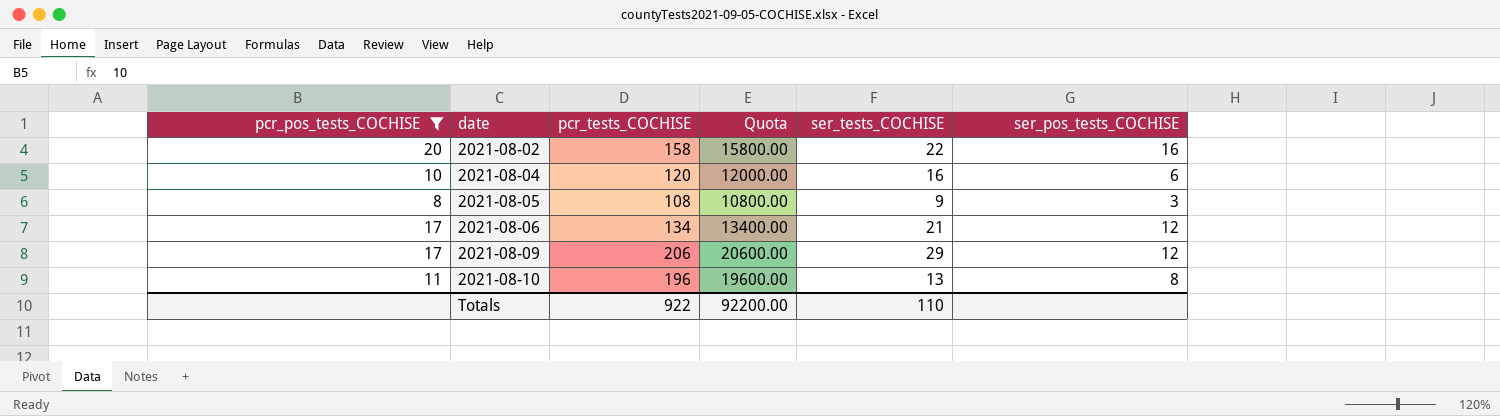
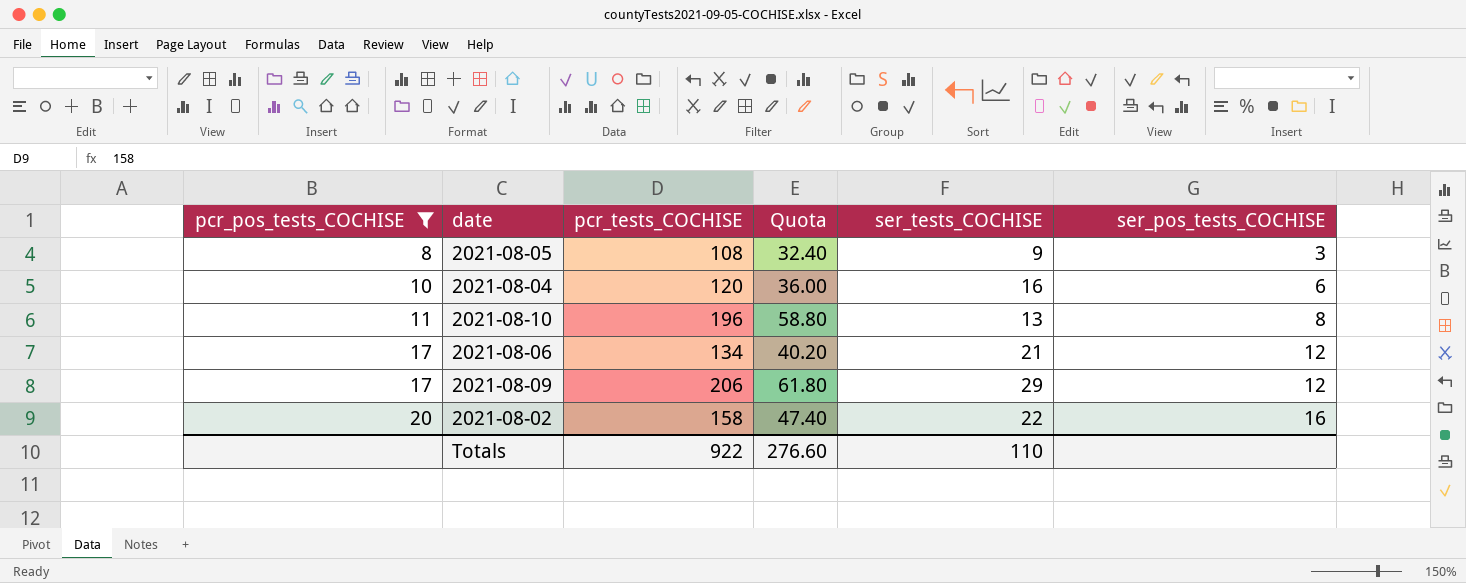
row order: date ascending -> pcr_pos_tests_COCHISE ascending
column Quota | formula: [pcr_tests_COCHISE] * 100 -> [pcr_tests_COCHISE] * 0.3
Totals | Quota: 92200.00 -> 276.60

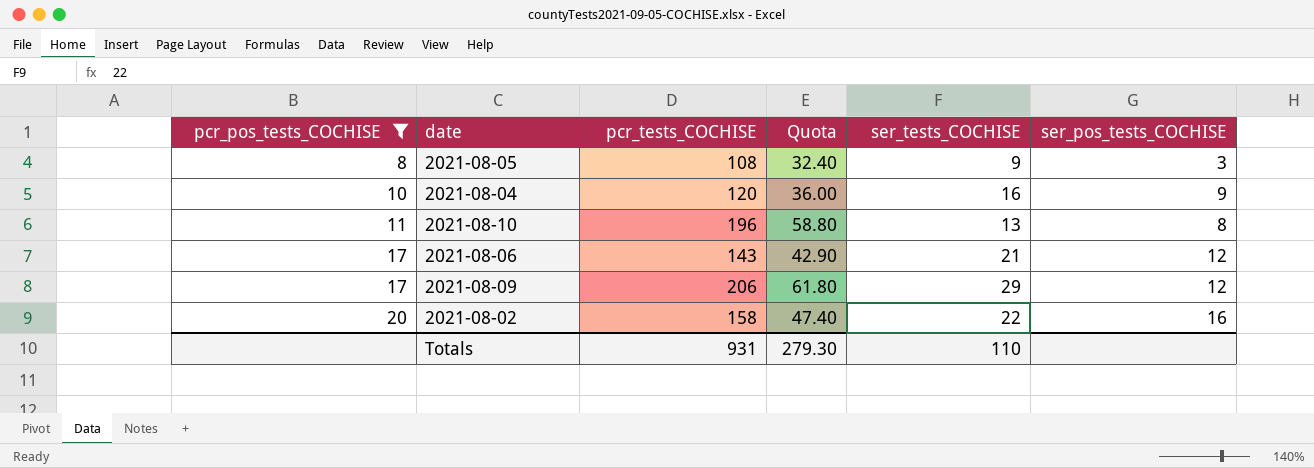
2021-08-04 | ser_pos_tests_COCHISE: 6 -> 9
2021-08-06 | pcr_tests_COCHISE: 134 -> 143
2021-08-06 | Quota: 40.20 -> 42.90
Totals | pcr_tests_COCHISE: 922 -> 931
Totals | Quota: 276.60 -> 279.30

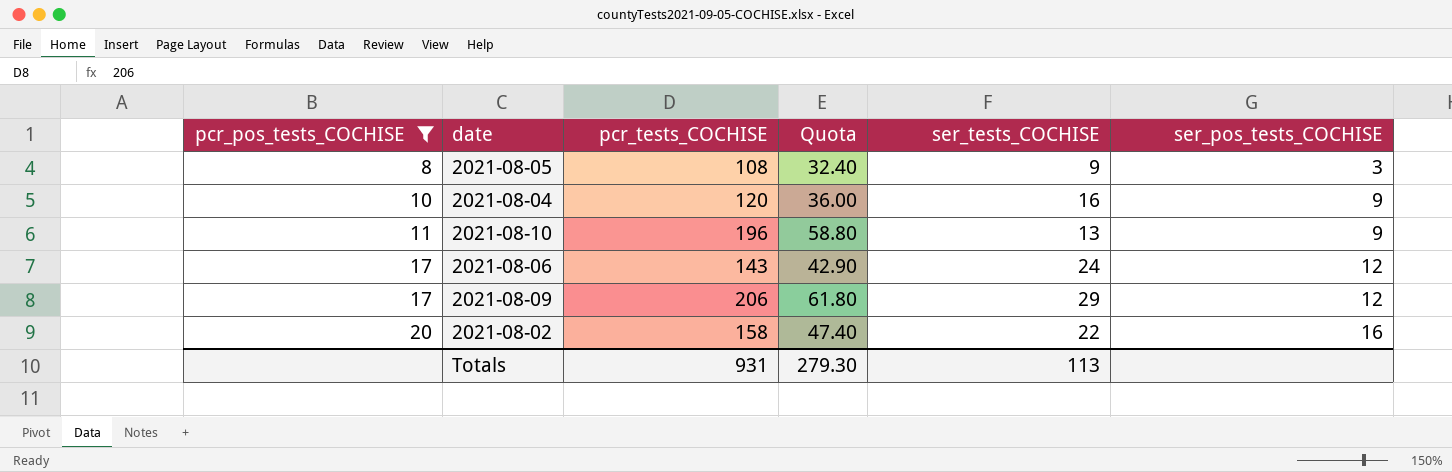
2021-08-10 | ser_pos_tests_COCHISE: 8 -> 9
2021-08-06 | ser_tests_COCHISE: 21 -> 24
Totals | ser_tests_COCHISE: 110 -> 113

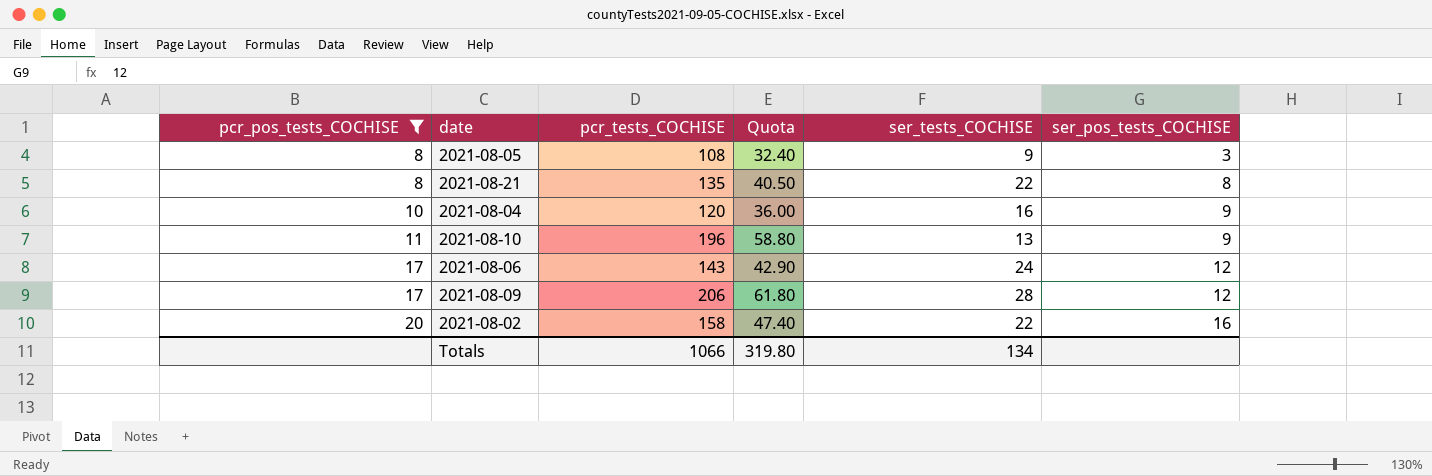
row 2021-08-21: none -> 8 | 135 | 40.50 | 22 | 8
2021-08-09 | ser_tests_COCHISE: 29 -> 28
Totals | pcr_tests_COCHISE: 931 -> 1066
Totals | Quota: 279.30 -> 319.80
Totals | ser_tests_COCHISE: 113 -> 134

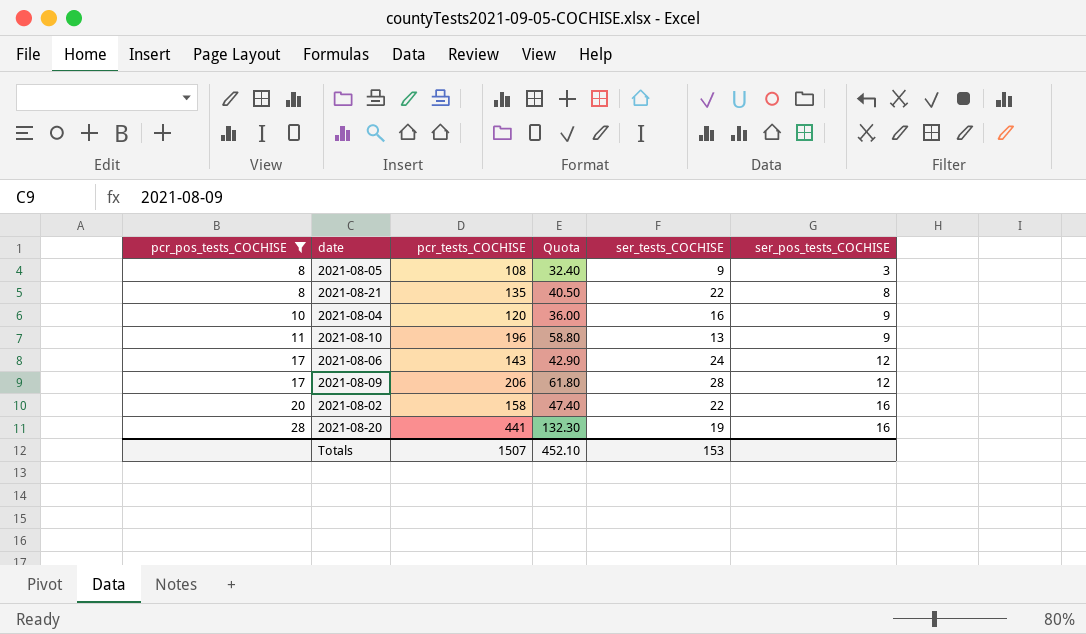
row 2021-08-20: none -> 28 | 441 | 132.30 | 19 | 16
Totals | pcr_tests_COCHISE: 1066 -> 1507
Totals | Quota: 319.80 -> 452.10
Totals | ser_tests_COCHISE: 134 -> 153

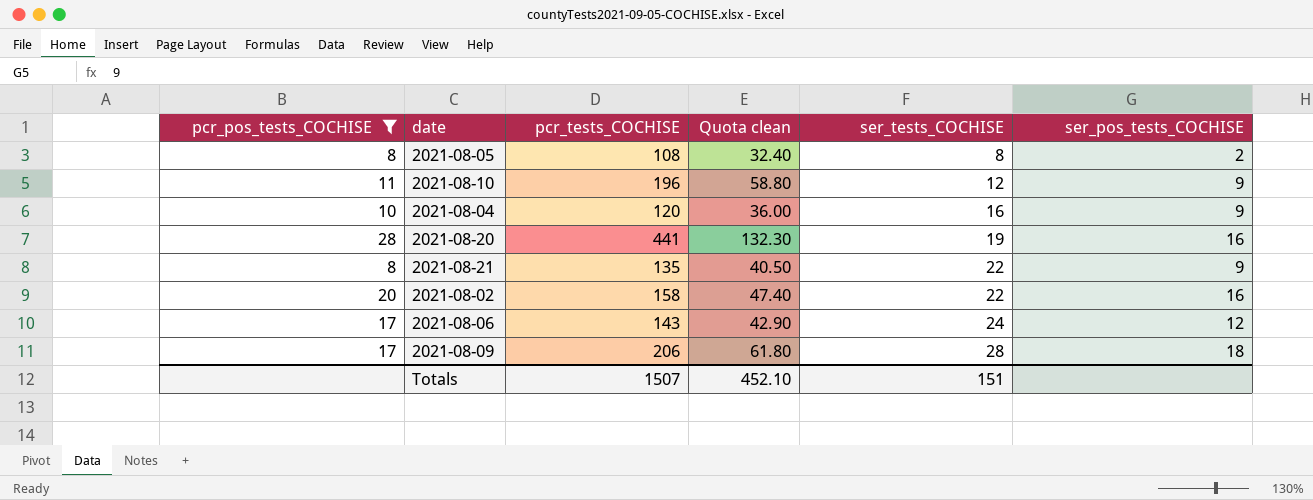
row order: pcr_pos_tests_COCHISE ascending -> ser_tests_COCHISE ascending
column name: Quota -> Quota clean
2021-08-05 | ser_tests_COCHISE: 9 -> 8
2021-08-05 | ser_pos_tests_COCHISE: 3 -> 2
2021-08-10 | ser_tests_COCHISE: 13 -> 12
2021-08-21 | ser_pos_tests_COCHISE: 8 -> 9
2021-08-09 | ser_pos_tests_COCHISE: 12 -> 18
Totals | ser_tests_COCHISE: 153 -> 151

